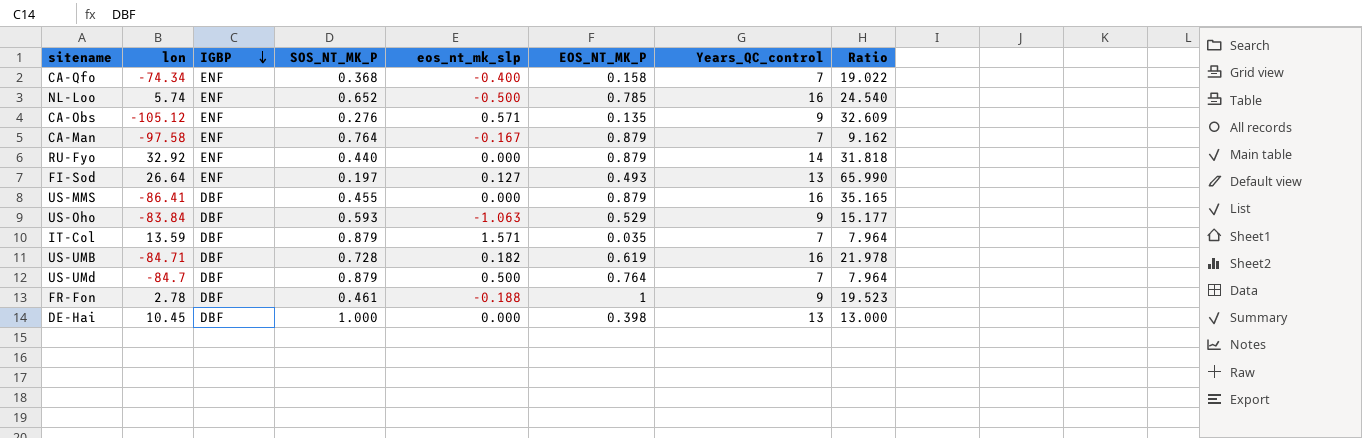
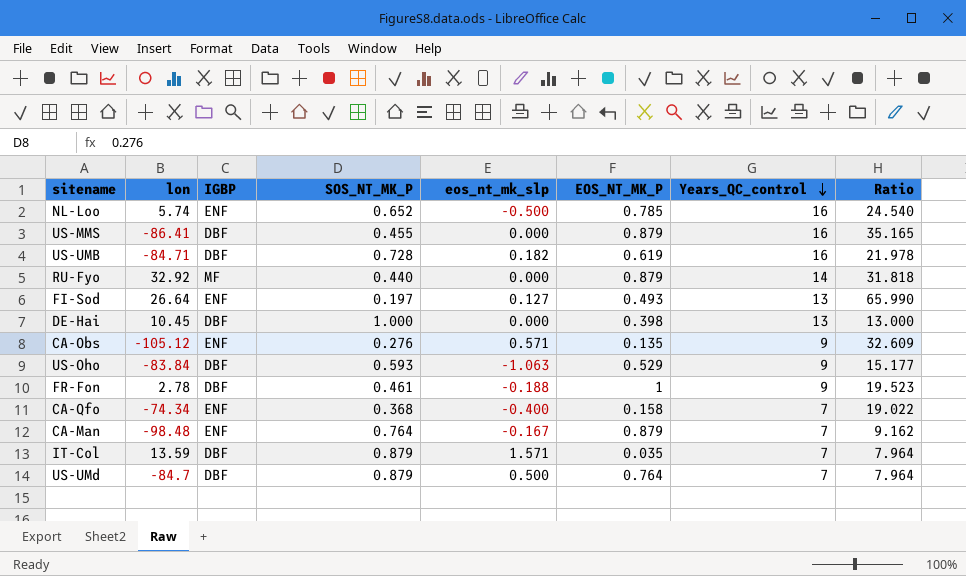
row order: IGBP descending -> Years_QC_control descending
RU-Fyo | IGBP: ENF -> MF
CA-Man | lon: -97.58 -> -98.48

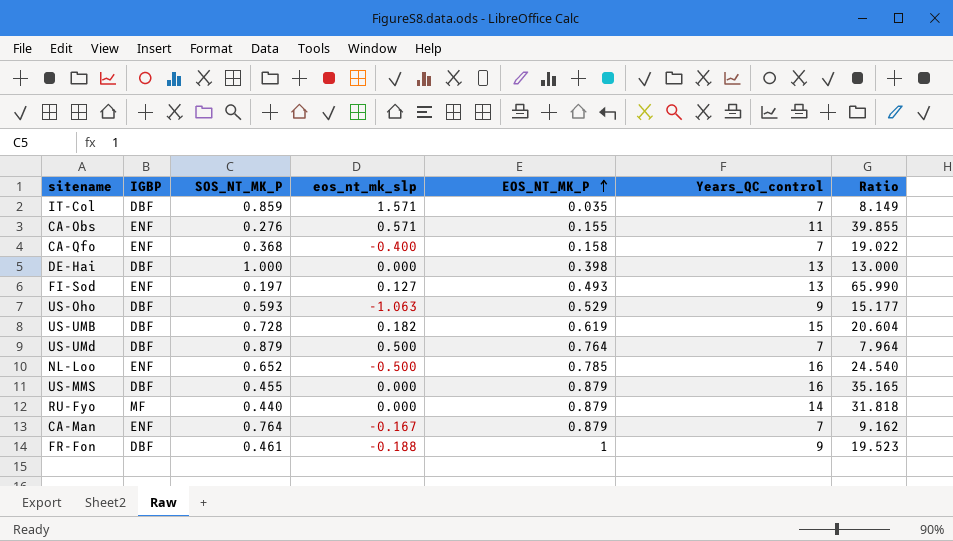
row order: Years_QC_control descending -> EOS_NT_MK_P ascending
column lon | position: 2 -> none
IT-Col | SOS_NT_MK_P: 0.879 -> 0.859
IT-Col | Ratio: 7.964 -> 8.149
CA-Obs | EOS_NT_MK_P: 0.135 -> 0.155
CA-Obs | Years_QC_control: 9 -> 11
CA-Obs | Ratio: 32.609 -> 39.855
US-UMB | Years_QC_control: 16 -> 15
US-UMB | Ratio: 21.978 -> 20.604

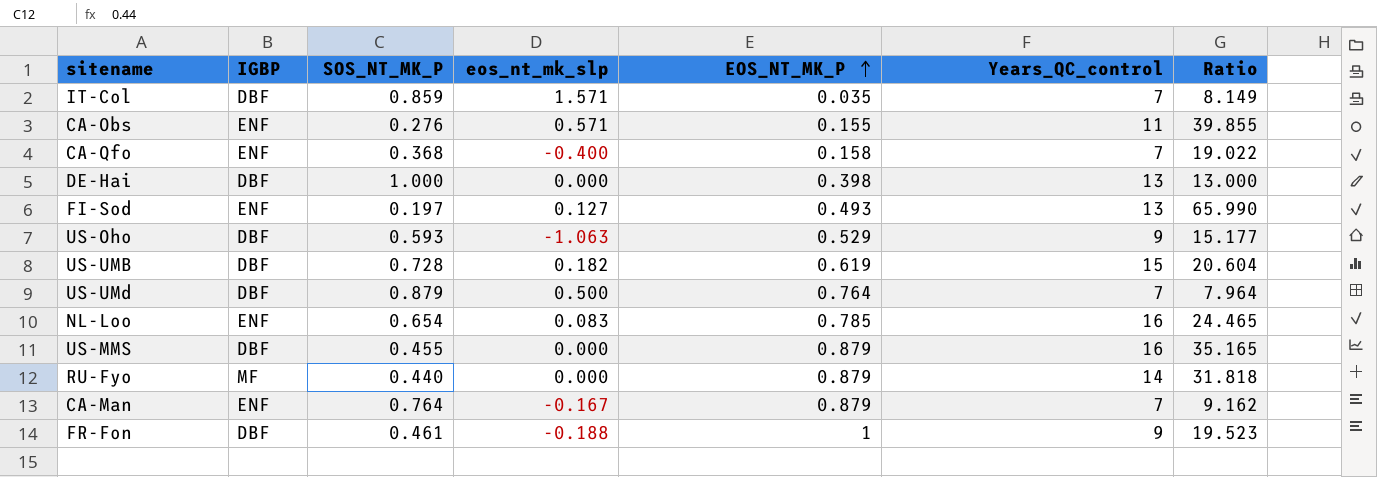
NL-Loo | SOS_NT_MK_P: 0.652 -> 0.654
NL-Loo | eos_nt_mk_slp: -0.500 -> 0.083
NL-Loo | Ratio: 24.540 -> 24.465

